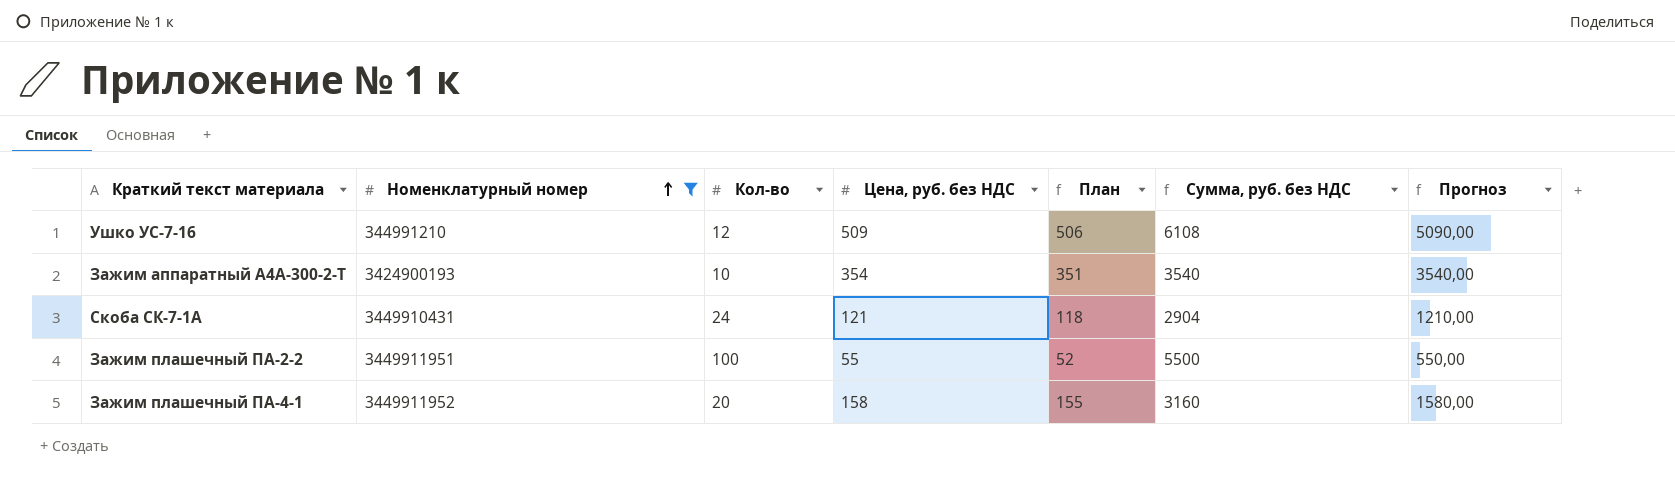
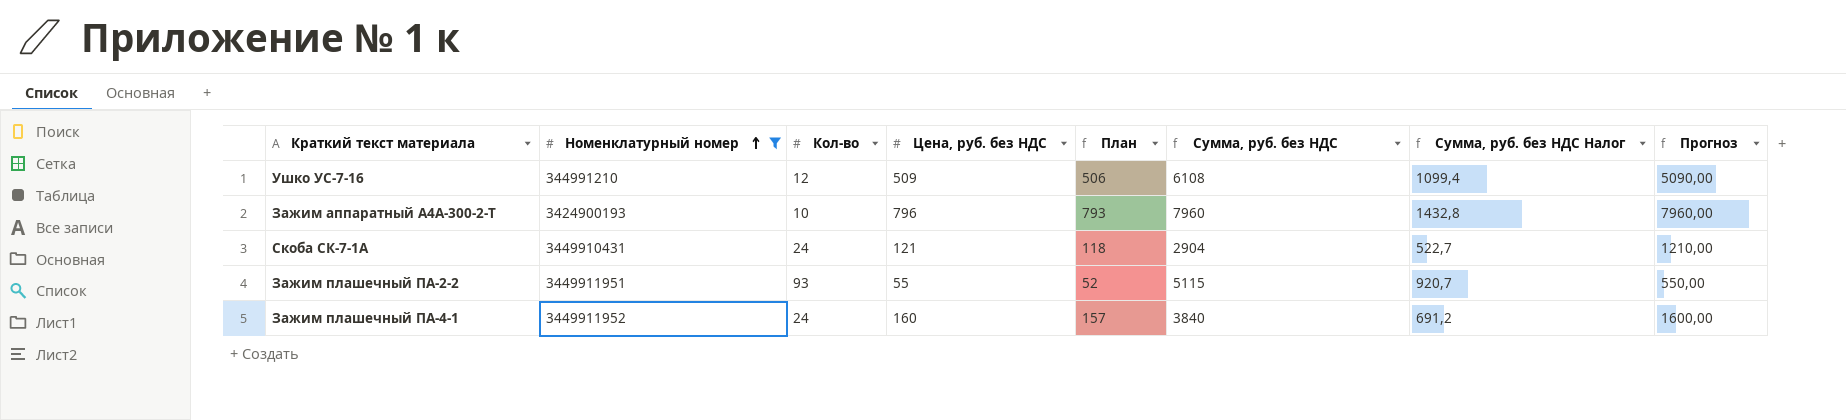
column Сумма, руб. без НДС Налог | formula: none -> [Сумма, руб. без НДС] * 0,18
Зажим аппаратный А4А-300-2-Т | Цена, руб. без НДС: 354 -> 796
Зажим аппаратный А4А-300-2-Т | План: 351 -> 793
Зажим аппаратный А4А-300-2-Т | Сумма, руб. без НДС: 3540 -> 7960
Зажим аппаратный А4А-300-2-Т | Прогноз: 3540,00 -> 7960,00
Зажим плашечный ПА-2-2 | Кол-во: 100 -> 93
Зажим плашечный ПА-2-2 | Сумма, руб. без НДС: 5500 -> 5115
Зажим плашечный ПА-4-1 | Кол-во: 20 -> 24
Зажим плашечный ПА-4-1 | Цена, руб. без НДС: 158 -> 160
Зажим плашечный ПА-4-1 | План: 155 -> 157
Зажим плашечный ПА-4-1 | Сумма, руб. без НДС: 3160 -> 3840
Зажим плашечный ПА-4-1 | Прогноз: 1580,00 -> 1600,00

